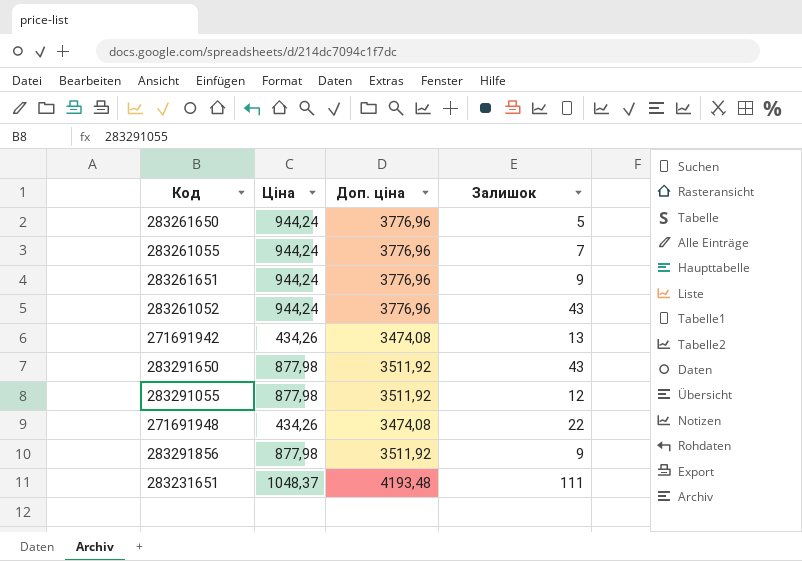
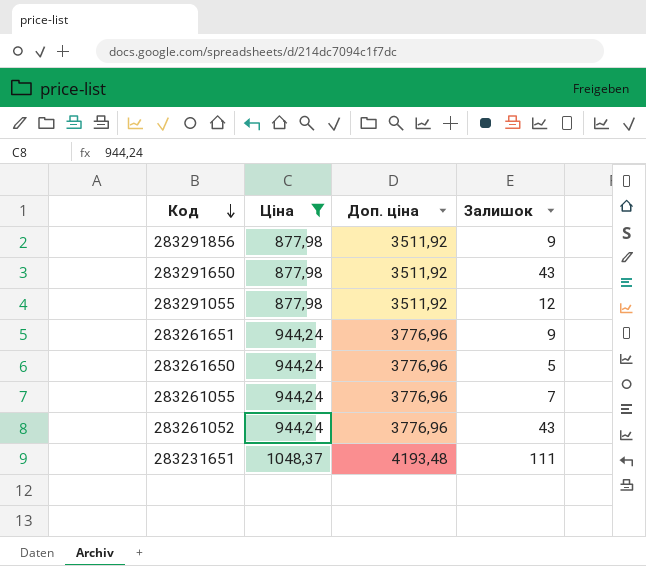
filter: none -> Ціна != 434,26
row order: none -> Код descending

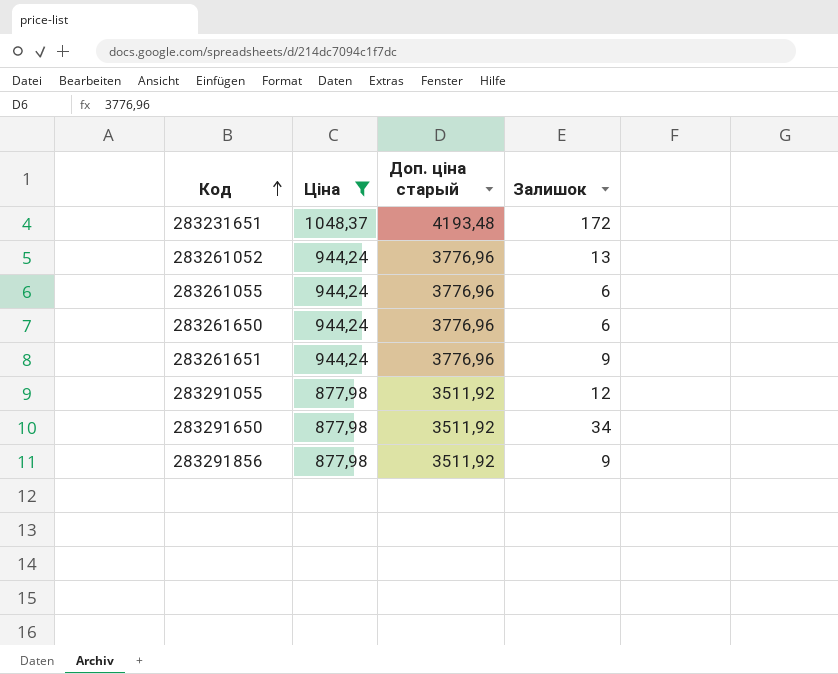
row order: Код descending -> Код ascending
column name: Доп. ціна -> Доп. ціна старый
283231651 | Залишок: 111 -> 172
283261052 | Залишок: 43 -> 13
283261055 | Залишок: 7 -> 6
283261650 | Залишок: 5 -> 6
283291650 | Залишок: 43 -> 34

